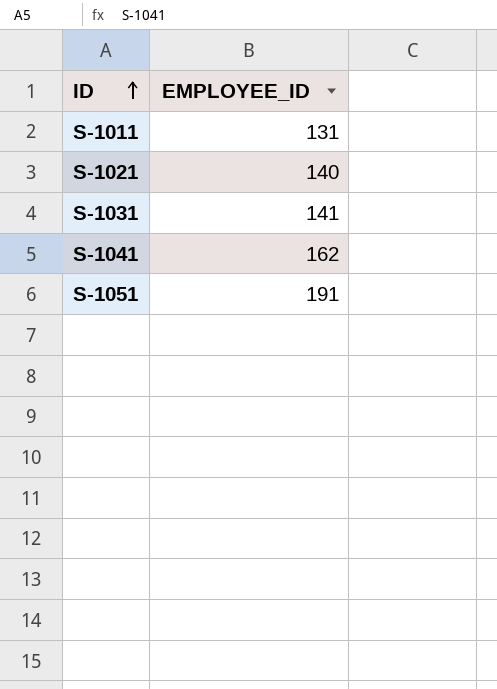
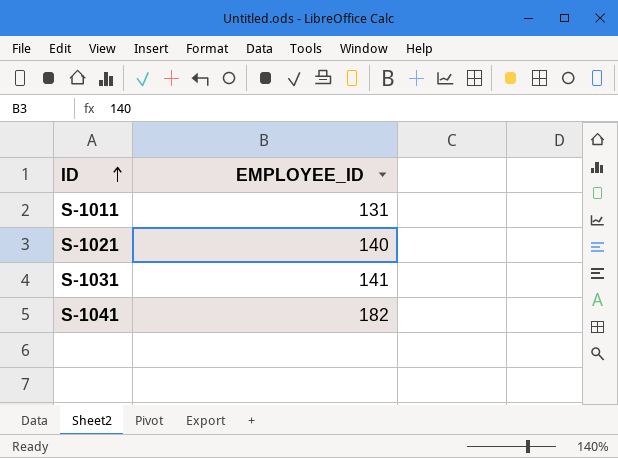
row S-1051: 191 -> none
S-1041 | EMPLOYEE_ID: 162 -> 182

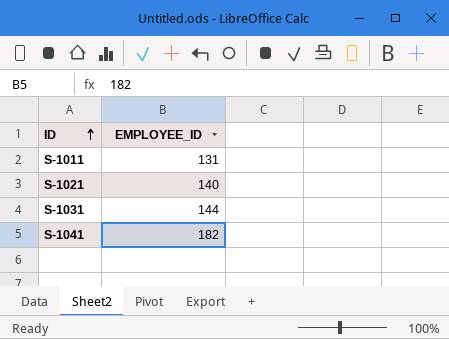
S-1031 | EMPLOYEE_ID: 141 -> 144

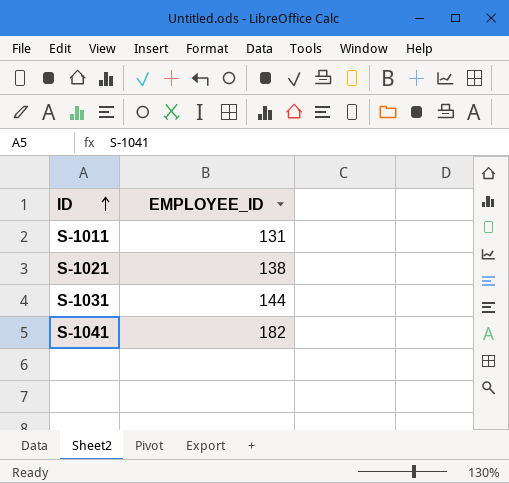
S-1021 | EMPLOYEE_ID: 140 -> 138

